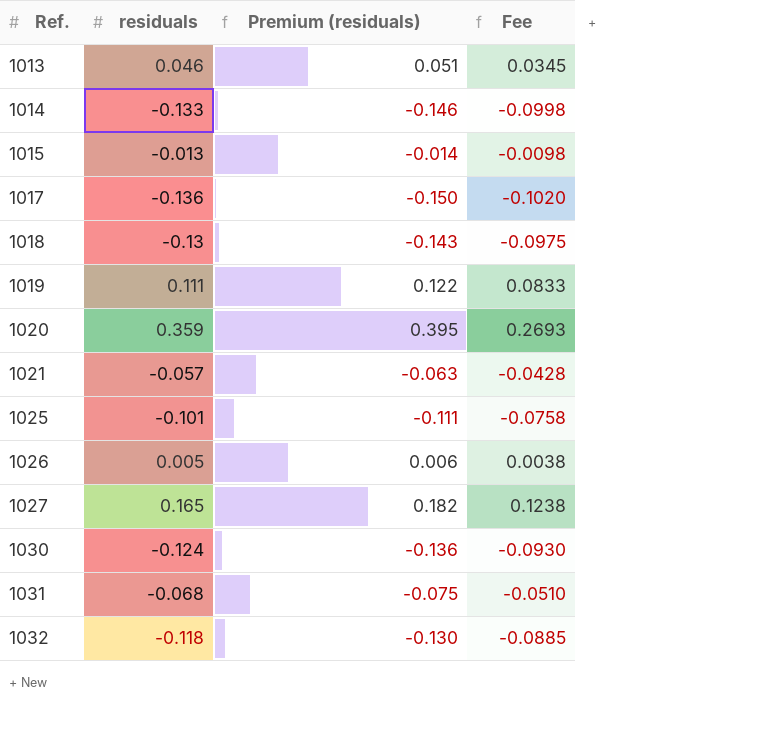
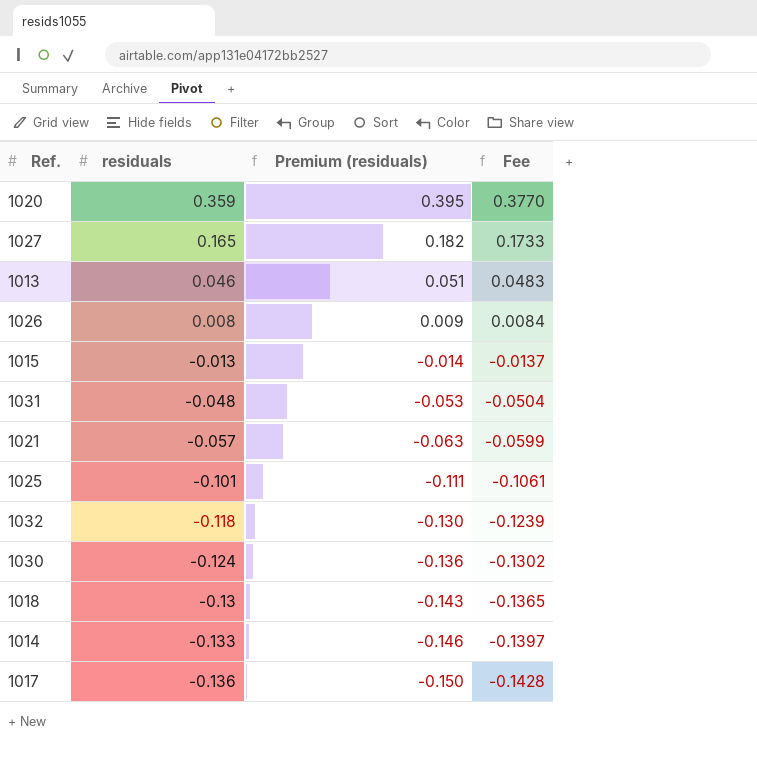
row order: Ref. ascending -> residuals descending
column Fee | formula: [residuals] * 0.75 -> [residuals] * 1.05
row 1019: 0.111 | 0.122 | 0.0833 -> none
1026 | residuals: 0.005 -> 0.008
1026 | Premium (residuals): 0.006 -> 0.009
1031 | residuals: -0.068 -> -0.048
1031 | Premium (residuals): -0.075 -> -0.053

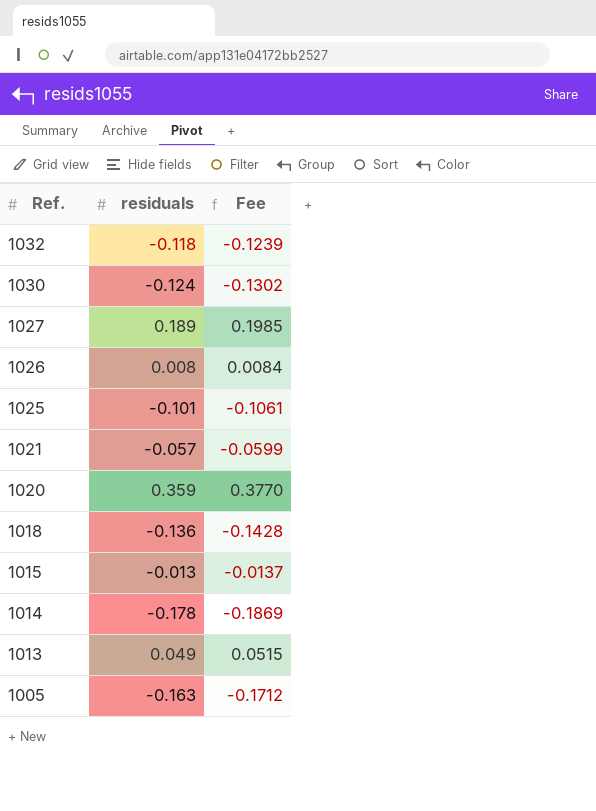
row order: residuals descending -> Ref. descending
column Premium (residuals) | formula: [residuals] * 1.1 -> none
row 1031: -0.048 | -0.053 | -0.0504 -> none
row 1017: -0.136 | -0.150 | -0.1428 -> none
1027 | residuals: 0.165 -> 0.189
1027 | Fee: 0.1733 -> 0.1985
1018 | residuals: -0.13 -> -0.136
1018 | Fee: -0.1365 -> -0.1428
1014 | residuals: -0.133 -> -0.178
1014 | Fee: -0.1397 -> -0.1869
1013 | residuals: 0.046 -> 0.049
1013 | Fee: 0.0483 -> 0.0515
row 1005: none -> -0.163 | -0.1712

